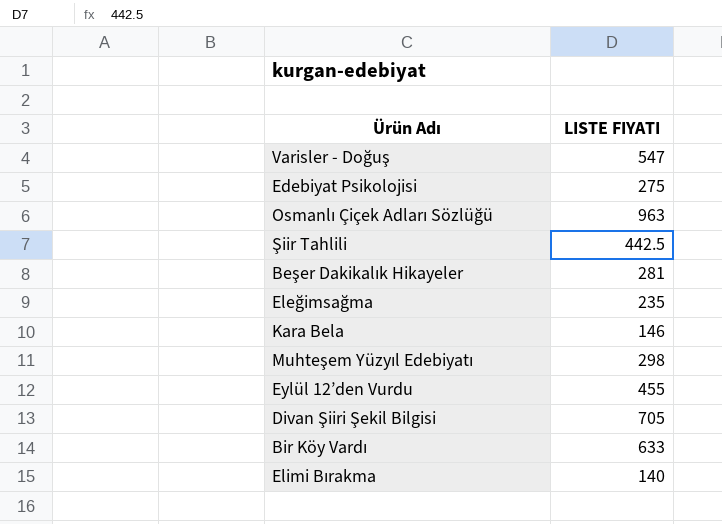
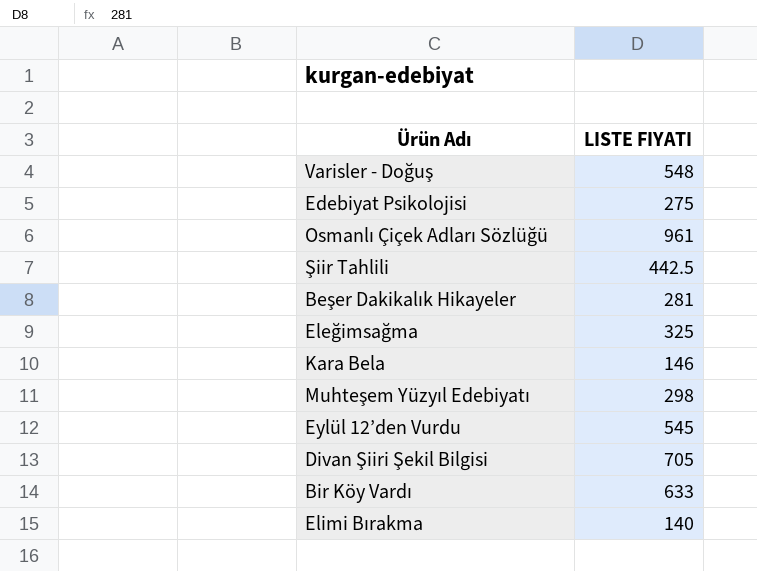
Varisler - Doğuş | LISTE FIYATI: 547 -> 548
Osmanlı Çiçek Adları Sözlüğü | LISTE FIYATI: 963 -> 961
Eleğimsağma | LISTE FIYATI: 235 -> 325
Eylül 12’den Vurdu | LISTE FIYATI: 455 -> 545

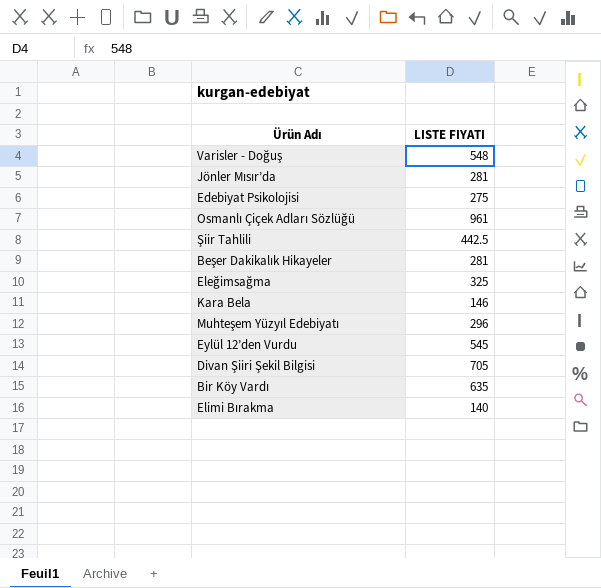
row Jönler Mısır’da: none -> 281
Muhteşem Yüzyıl Edebiyatı | LISTE FIYATI: 298 -> 296
Bir Köy Vardı | LISTE FIYATI: 633 -> 635

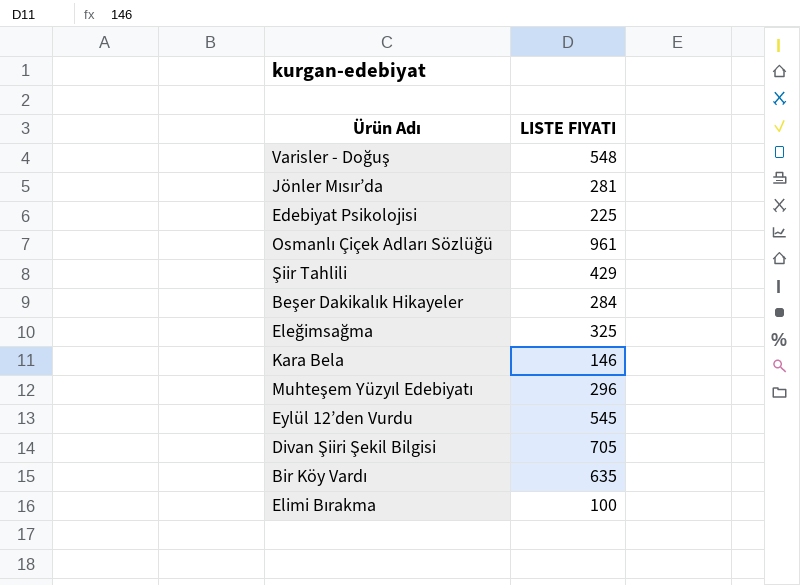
Edebiyat Psikolojisi | LISTE FIYATI: 275 -> 225
Şiir Tahlili | LISTE FIYATI: 442.5 -> 429
Beşer Dakikalık Hikayeler | LISTE FIYATI: 281 -> 284
Elimi Bırakma | LISTE FIYATI: 140 -> 100

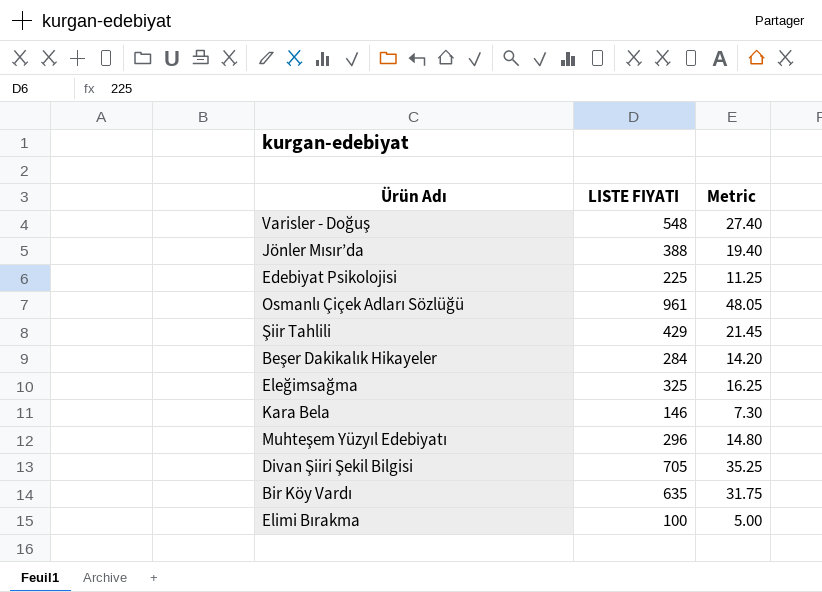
column Metric | formula: none -> [LISTE FIYATI] * 0.05
row Eylül 12’den Vurdu: 545 -> none
Jönler Mısır’da | LISTE FIYATI: 281 -> 388

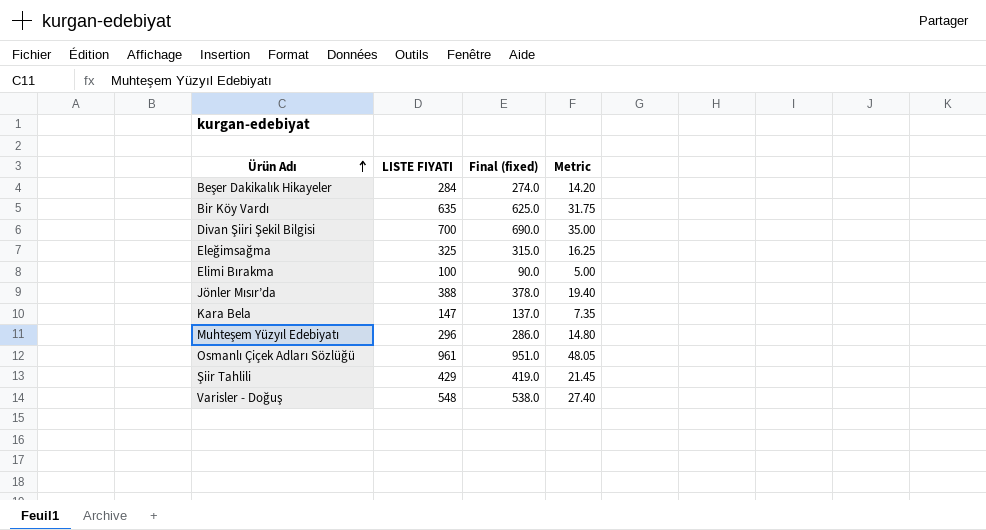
row order: none -> Ürün Adı ascending
column Final (fixed) | formula: none -> [LISTE FIYATI] - 10
row Edebiyat Psikolojisi: 225 | 11.25 -> none
Divan Şiiri Şekil Bilgisi | LISTE FIYATI: 705 -> 700
Divan Şiiri Şekil Bilgisi | Metric: 35.25 -> 35.00
Kara Bela | LISTE FIYATI: 146 -> 147
Kara Bela | Metric: 7.30 -> 7.35

